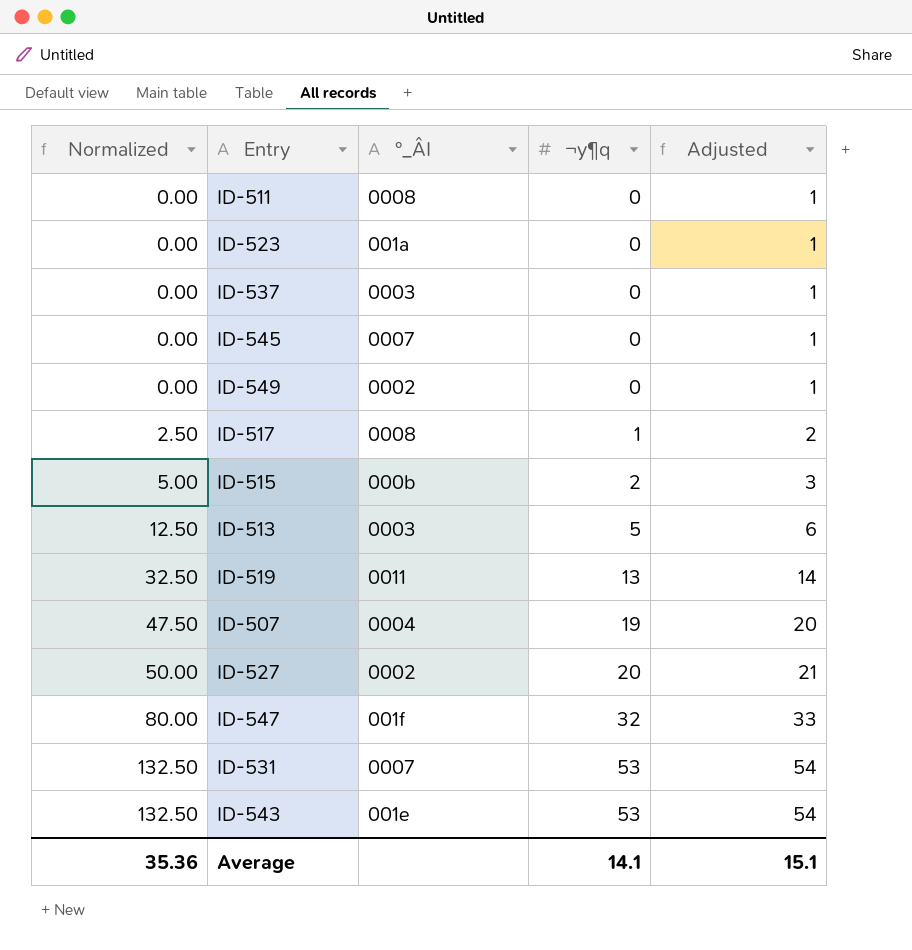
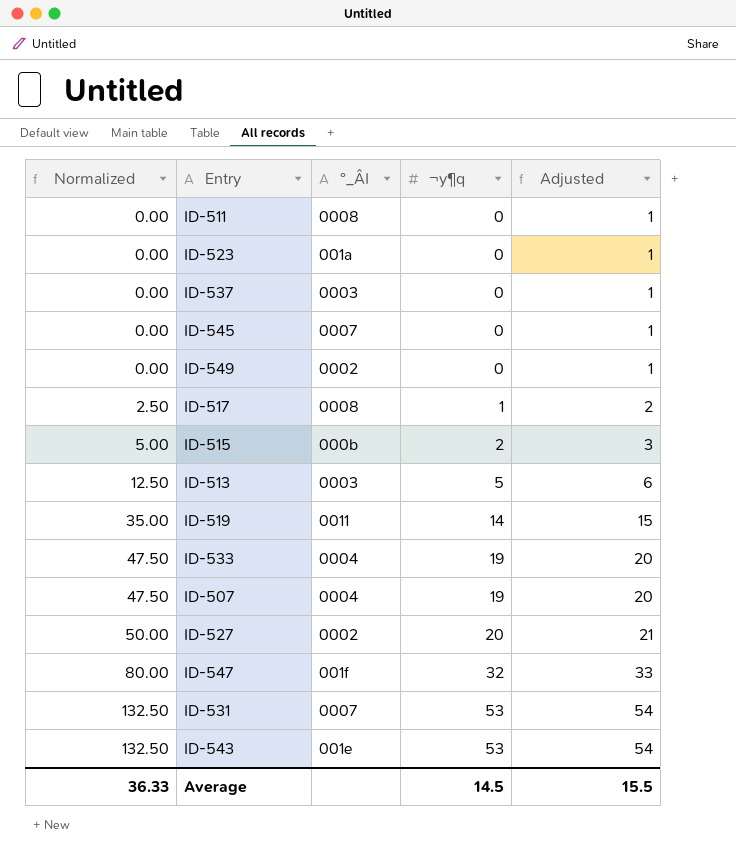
ID-519 | Normalized: 32.50 -> 35.00
ID-519 | ¬y¶q: 13 -> 14
ID-519 | Adjusted: 14 -> 15
row ID-533: none -> 47.50 | 0004 | 19 | 20
Average | Normalized: 35.36 -> 36.33
Average | ¬y¶q: 14.1 -> 14.5
Average | Adjusted: 15.1 -> 15.5

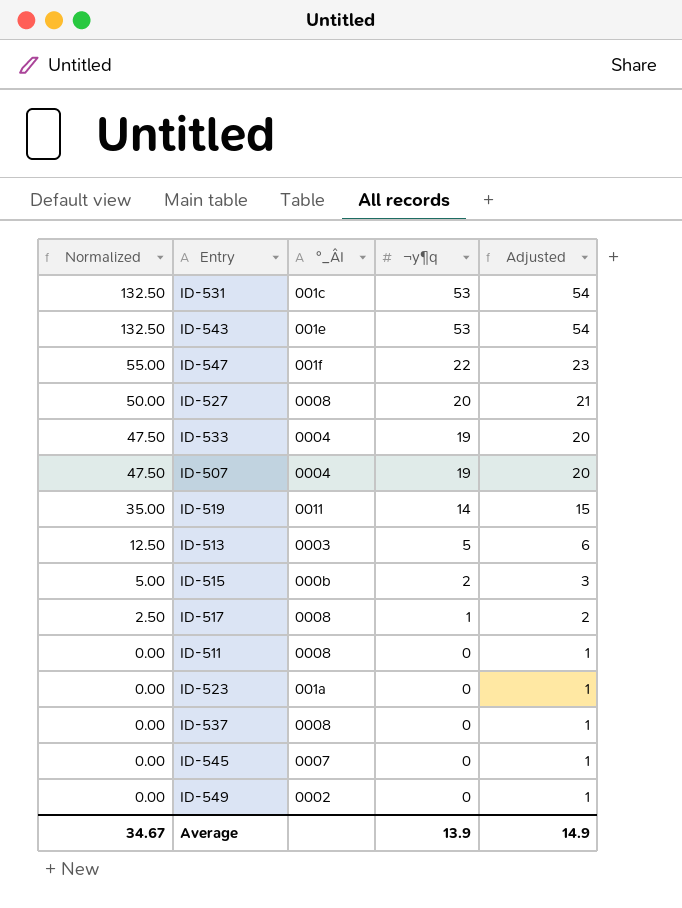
row order: Normalized ascending -> Normalized descending
ID-531 | °_ÂI: 0007 -> 001c
ID-547 | Normalized: 80.00 -> 55.00
ID-547 | ¬y¶q: 32 -> 22
ID-547 | Adjusted: 33 -> 23
ID-527 | °_ÂI: 0002 -> 0008
ID-537 | °_ÂI: 0003 -> 0008
Average | Normalized: 36.33 -> 34.67
Average | ¬y¶q: 14.5 -> 13.9
Average | Adjusted: 15.5 -> 14.9

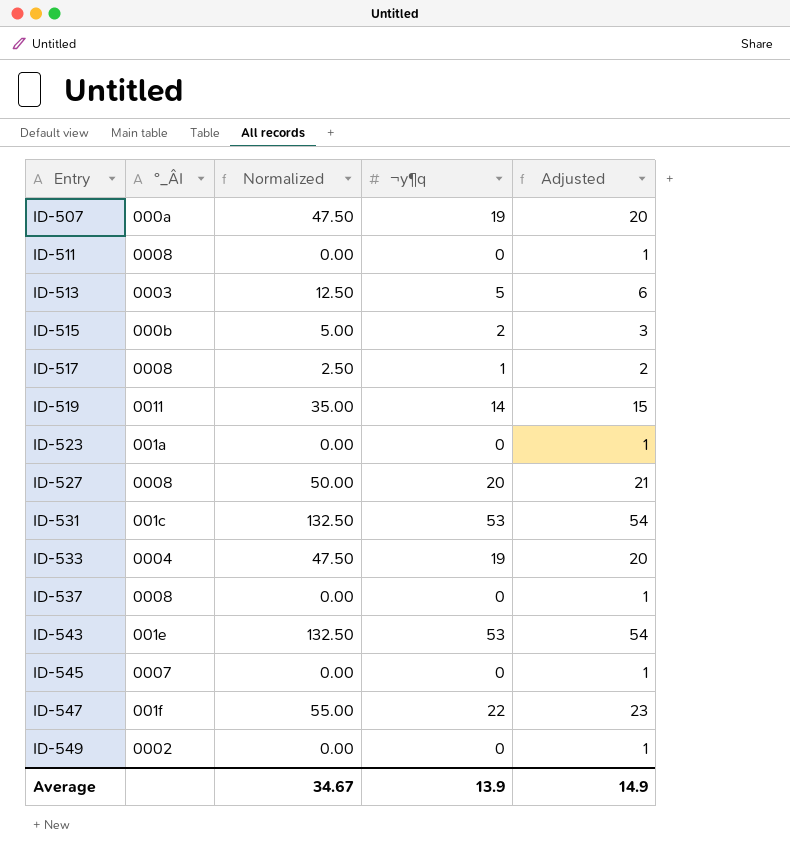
row order: Normalized descending -> Entry ascending
column Normalized | position: 1 -> 3
ID-507 | °_ÂI: 0004 -> 000a

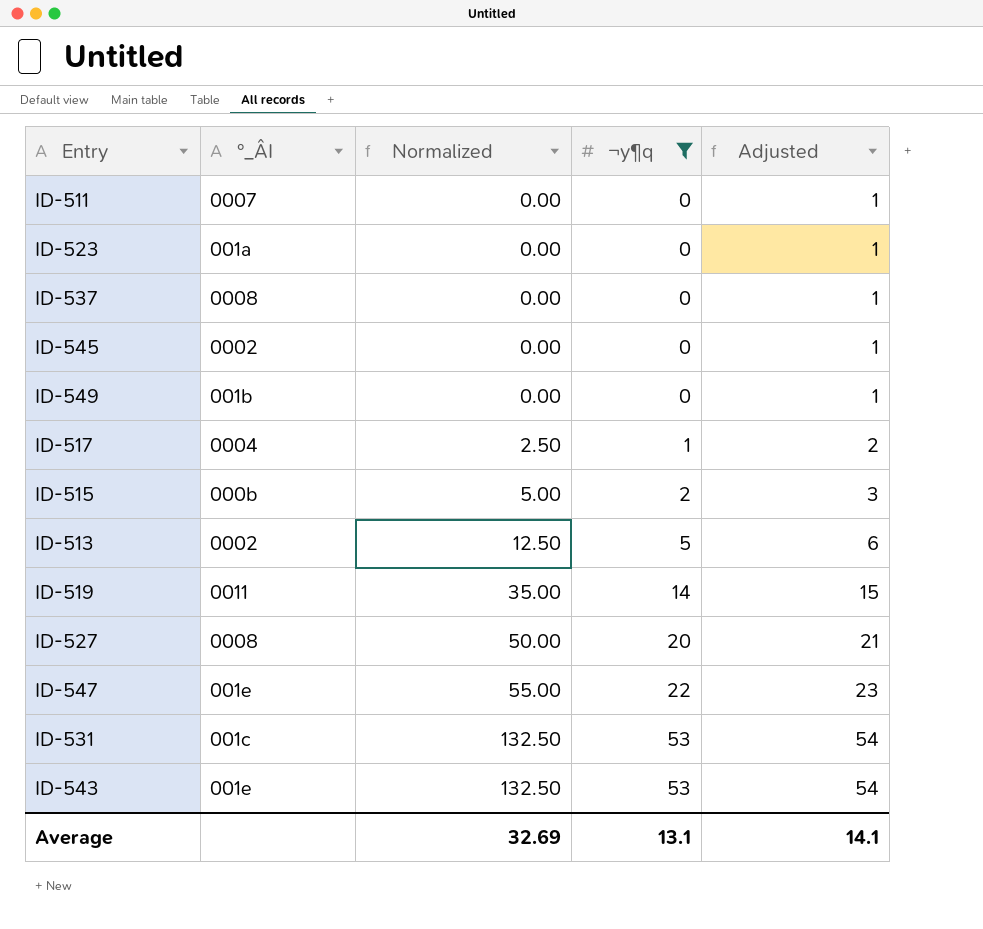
filter: none -> ¬y¶q != 19
row order: Entry ascending -> Normalized ascending
ID-511 | °_ÂI: 0008 -> 0007
ID-545 | °_ÂI: 0007 -> 0002
ID-549 | °_ÂI: 0002 -> 001b
ID-517 | °_ÂI: 0008 -> 0004
ID-513 | °_ÂI: 0003 -> 0002
ID-547 | °_ÂI: 001f -> 001e
Average | Normalized: 34.67 -> 32.69
Average | ¬y¶q: 13.9 -> 13.1
Average | Adjusted: 14.9 -> 14.1

